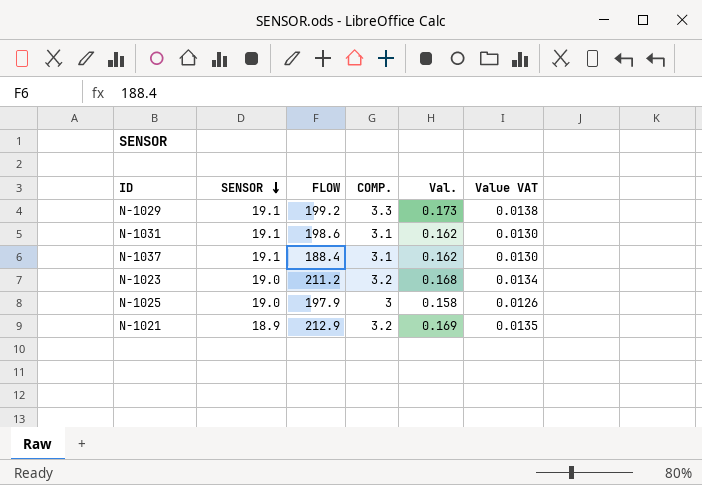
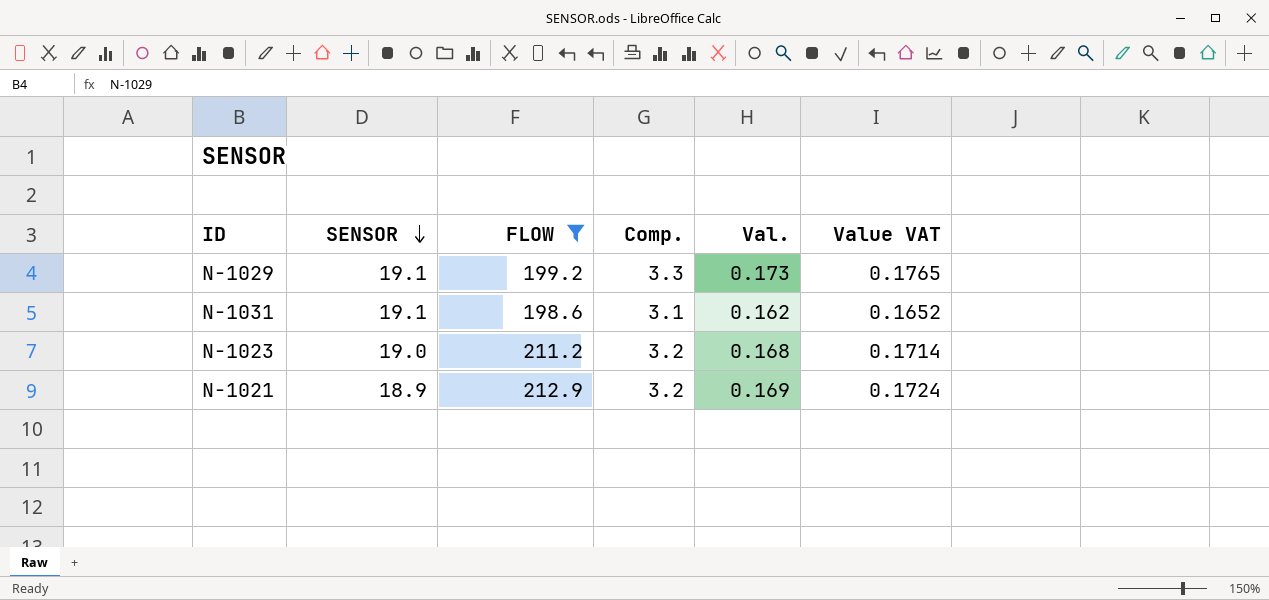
filter: none -> FLOW >= 198.6
column name: COMP. -> Comp.
column Value VAT | formula: [Val.] * 0.08 -> [Val.] * 1.02

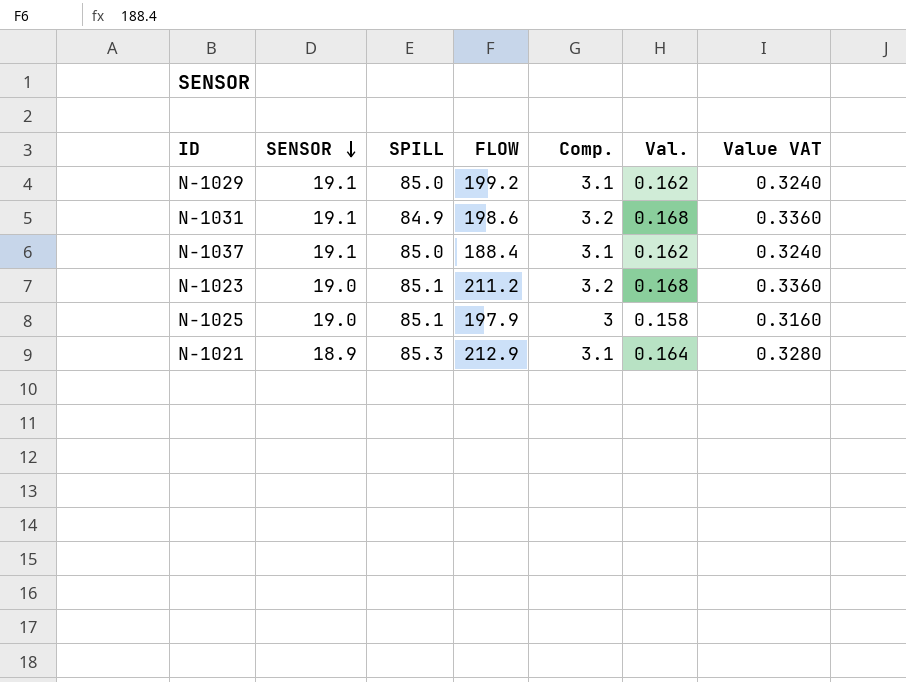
filter: FLOW >= 198.6 -> none
column SPILL | position: none -> 3
column Value VAT | formula: [Val.] * 1.02 -> [Val.] * 2
N-1029 | Comp.: 3.3 -> 3.1
N-1029 | Val.: 0.173 -> 0.162
N-1031 | Comp.: 3.1 -> 3.2
N-1031 | Val.: 0.162 -> 0.168
N-1021 | Comp.: 3.2 -> 3.1
N-1021 | Val.: 0.169 -> 0.164

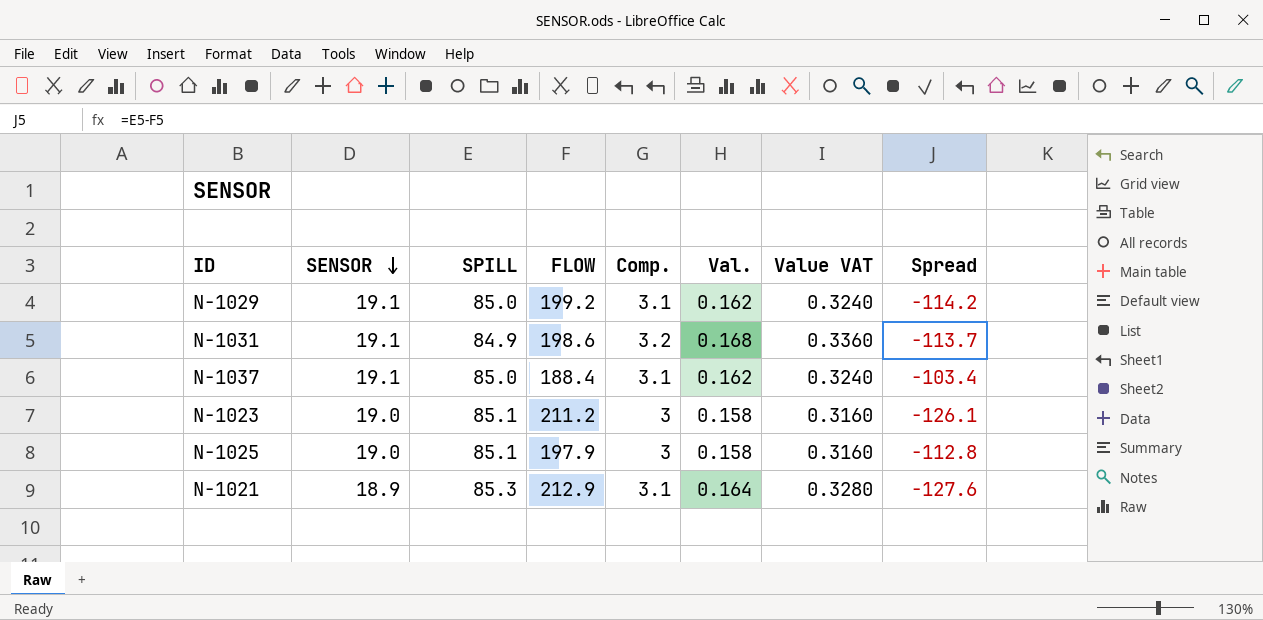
column Spread | formula: none -> [SPILL] - [FLOW]
N-1023 | Comp.: 3.2 -> 3
N-1023 | Val.: 0.168 -> 0.158
N-1023 | Value VAT: 0.3360 -> 0.3160

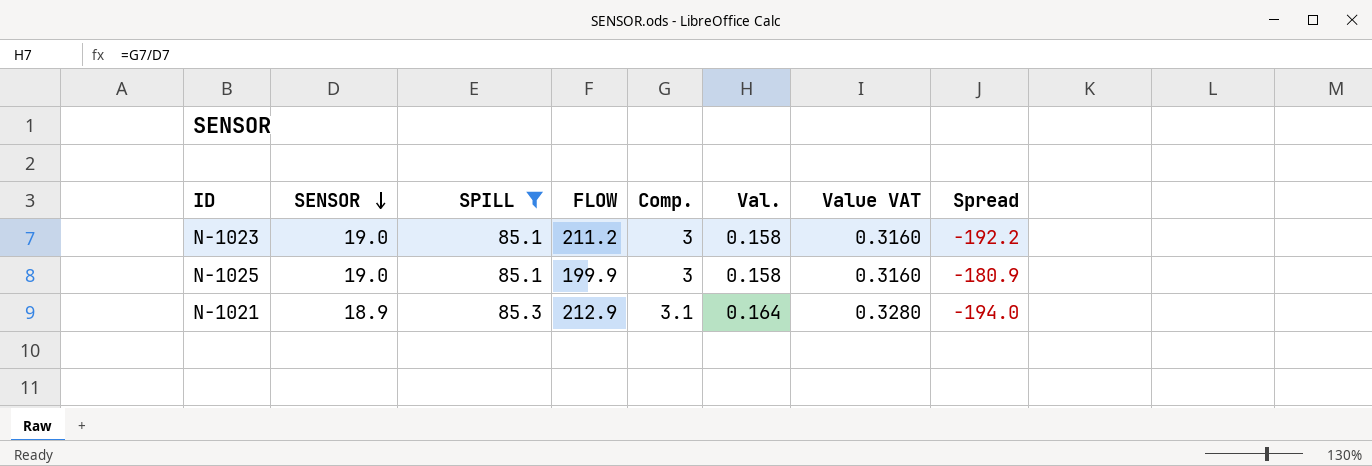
filter: none -> SPILL >= 85.1
column Spread | formula: [SPILL] - [FLOW] -> [SENSOR] - [FLOW]
N-1025 | FLOW: 197.9 -> 199.9

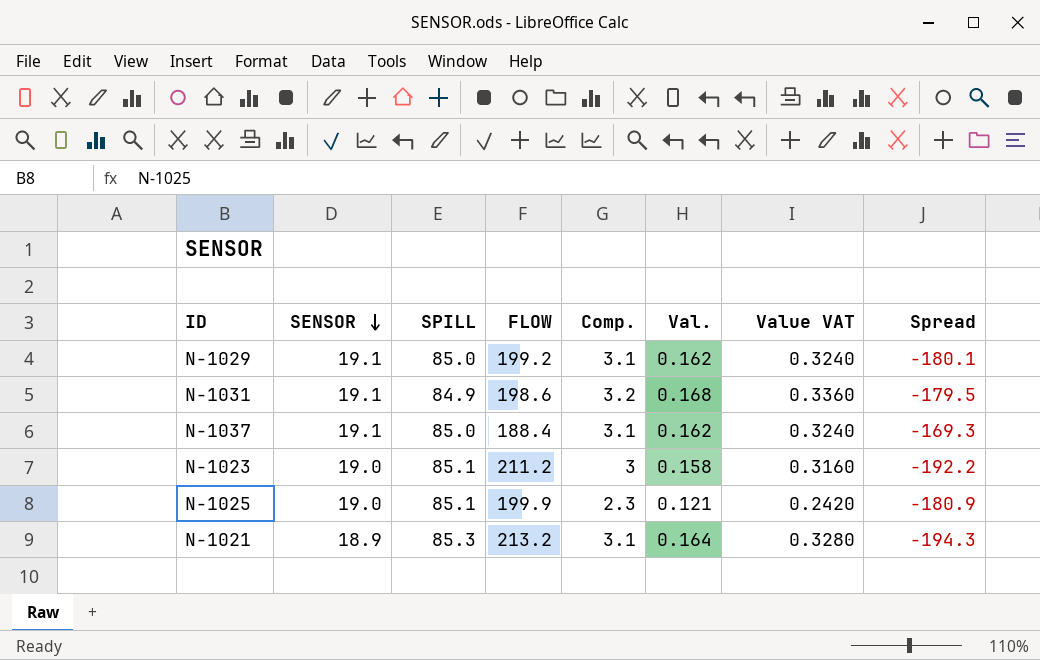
filter: SPILL >= 85.1 -> none
N-1025 | Comp.: 3 -> 2.3
N-1025 | Val.: 0.158 -> 0.121
N-1025 | Value VAT: 0.3160 -> 0.2420
N-1021 | FLOW: 212.9 -> 213.2
N-1021 | Spread: -194.0 -> -194.3

